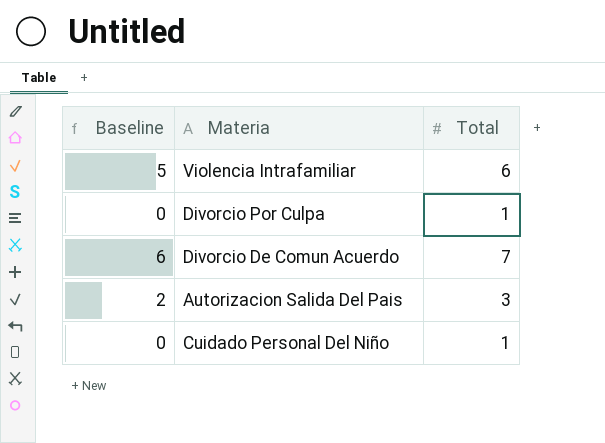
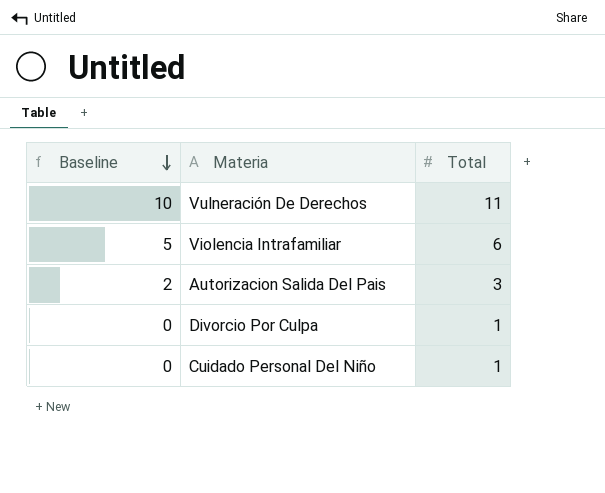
row order: none -> Baseline descending
row Divorcio De Comun Acuerdo: 6 | 7 -> none
row Vulneración De Derechos: none -> 10 | 11

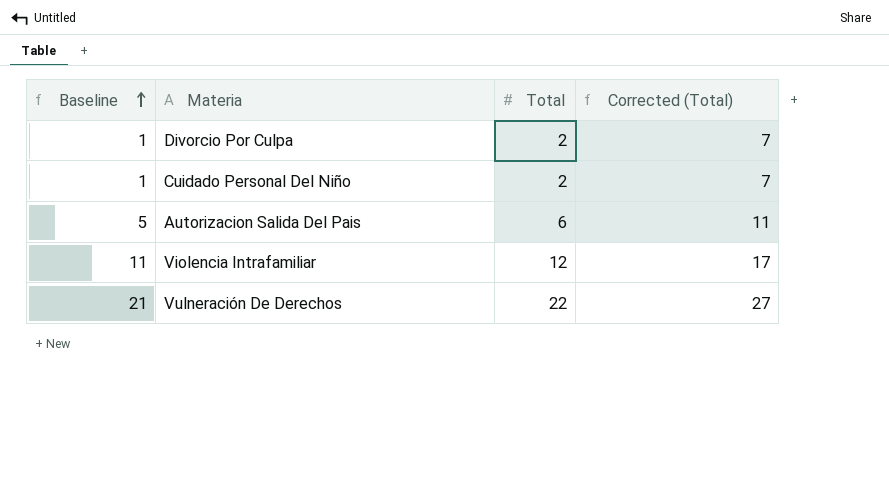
row order: Baseline descending -> Baseline ascending
column Corrected (Total) | formula: none -> [Total] + 5
Divorcio Por Culpa | Baseline: 0 -> 1
Divorcio Por Culpa | Total: 1 -> 2
Cuidado Personal Del Niño | Baseline: 0 -> 1
Cuidado Personal Del Niño | Total: 1 -> 2
Autorizacion Salida Del Pais | Baseline: 2 -> 5
Autorizacion Salida Del Pais | Total: 3 -> 6
Violencia Intrafamiliar | Baseline: 5 -> 11
Violencia Intrafamiliar | Total: 6 -> 12
Vulneración De Derechos | Baseline: 10 -> 21
Vulneración De Derechos | Total: 11 -> 22

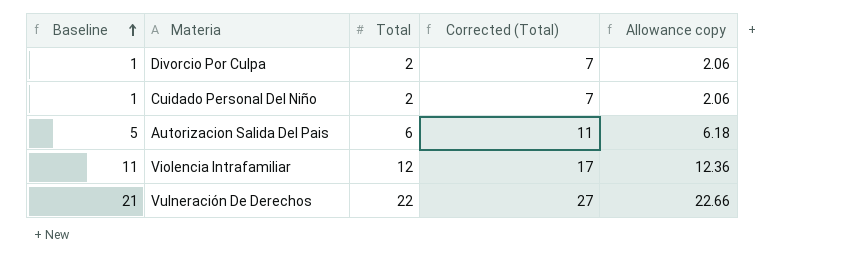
column Allowance copy | formula: none -> [Total] * 1.03

